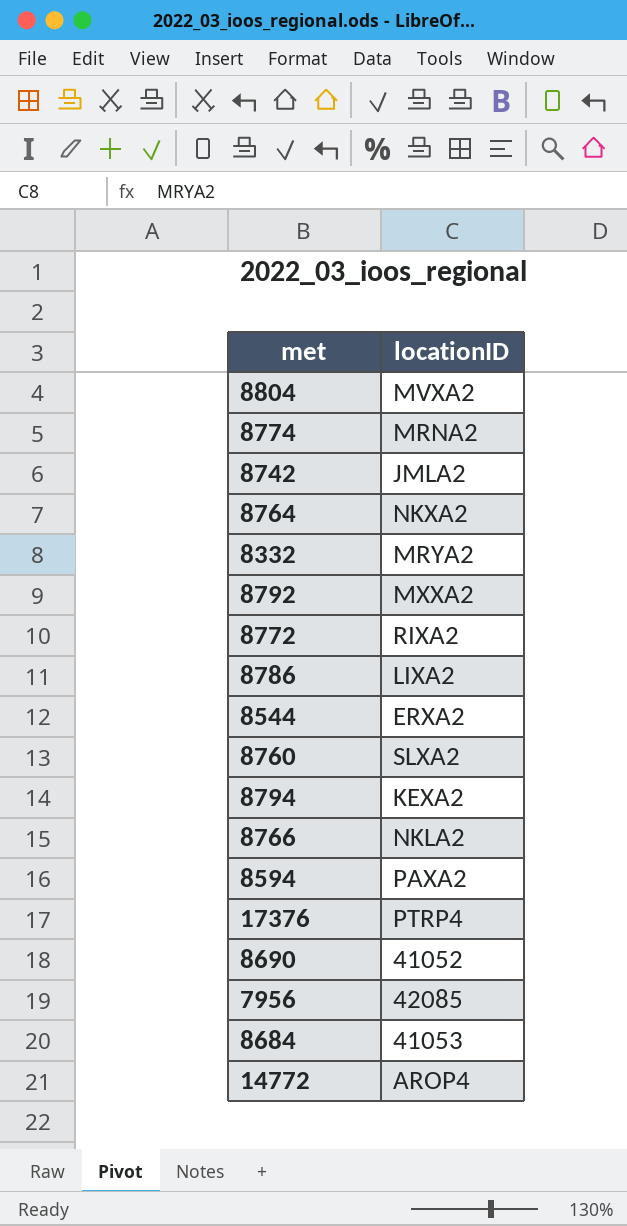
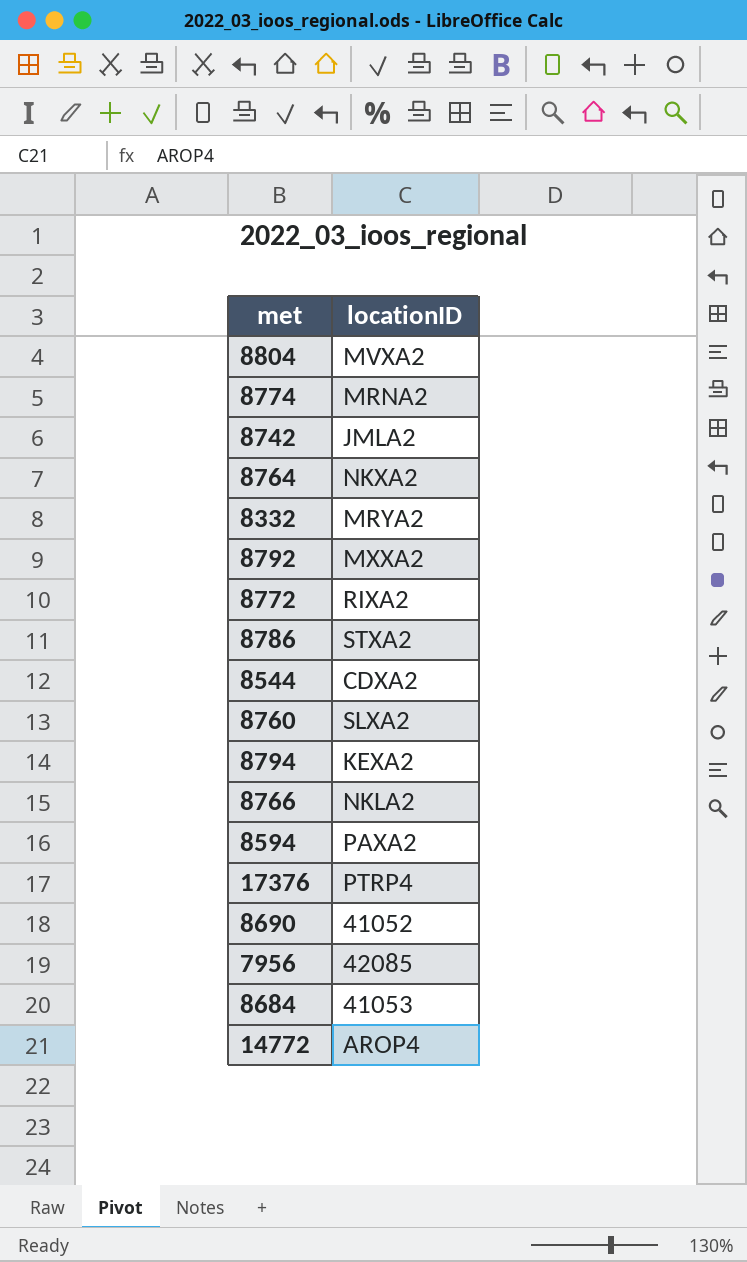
8786 | locationID: LIXA2 -> STXA2
8544 | locationID: ERXA2 -> CDXA2

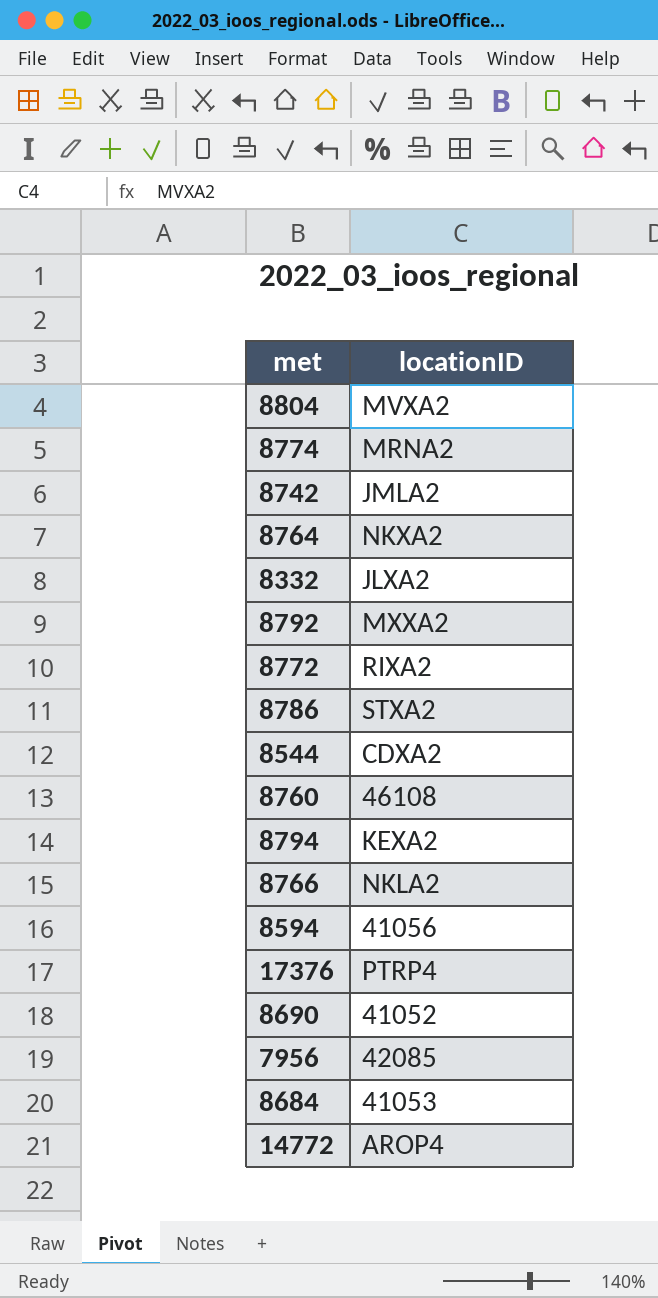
8332 | locationID: MRYA2 -> JLXA2
8760 | locationID: SLXA2 -> 46108
8594 | locationID: PAXA2 -> 41056

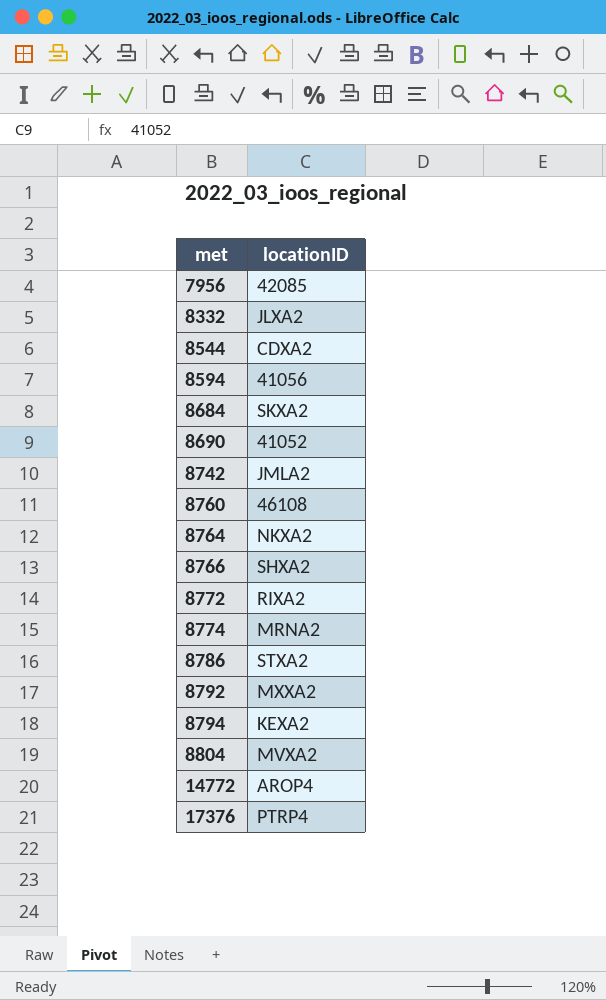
row order: none -> met ascending
8684 | locationID: 41053 -> SKXA2
8766 | locationID: NKLA2 -> SHXA2

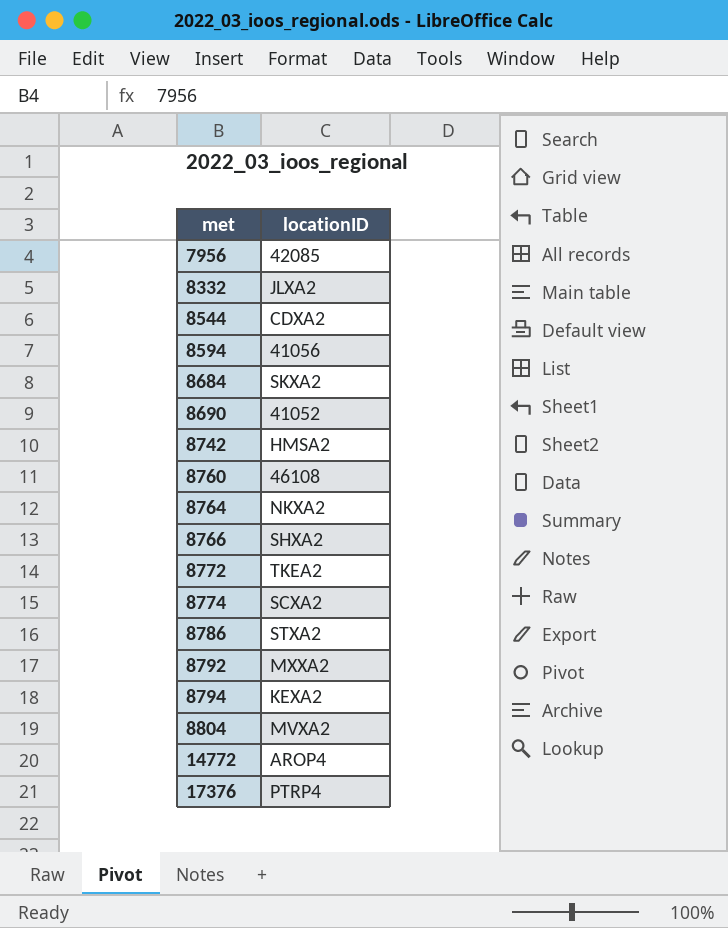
8742 | locationID: JMLA2 -> HMSA2
8772 | locationID: RIXA2 -> TKEA2
8774 | locationID: MRNA2 -> SCXA2

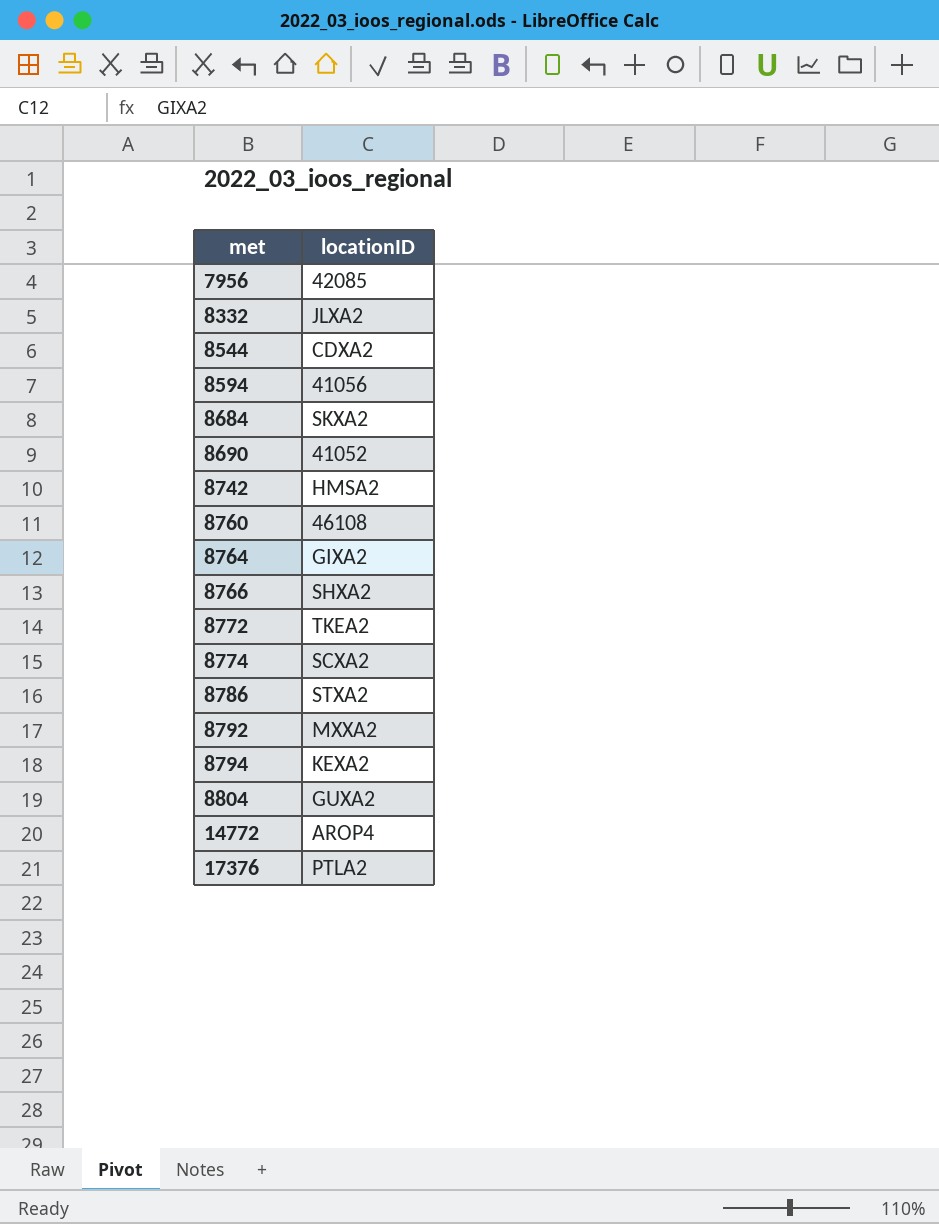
8764 | locationID: NKXA2 -> GIXA2
8804 | locationID: MVXA2 -> GUXA2
17376 | locationID: PTRP4 -> PTLA2

